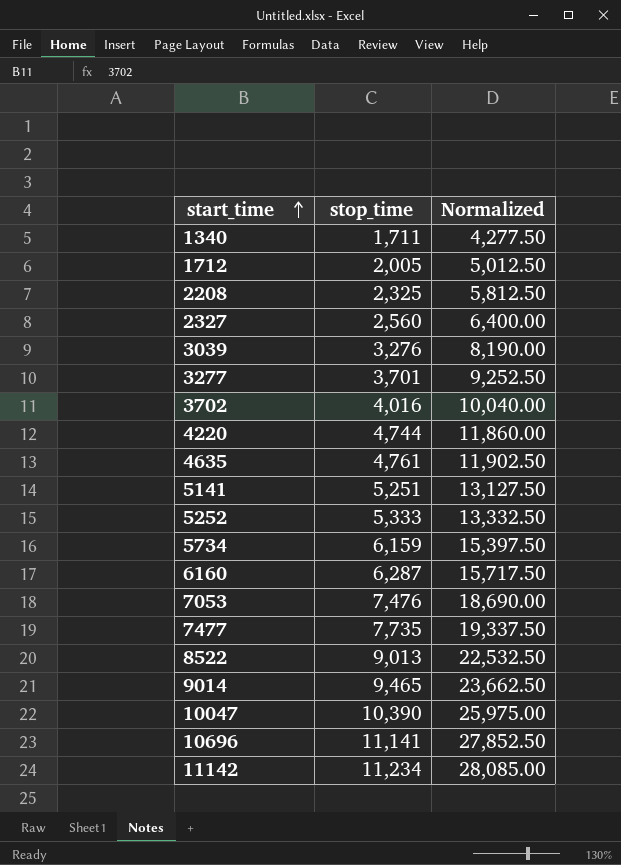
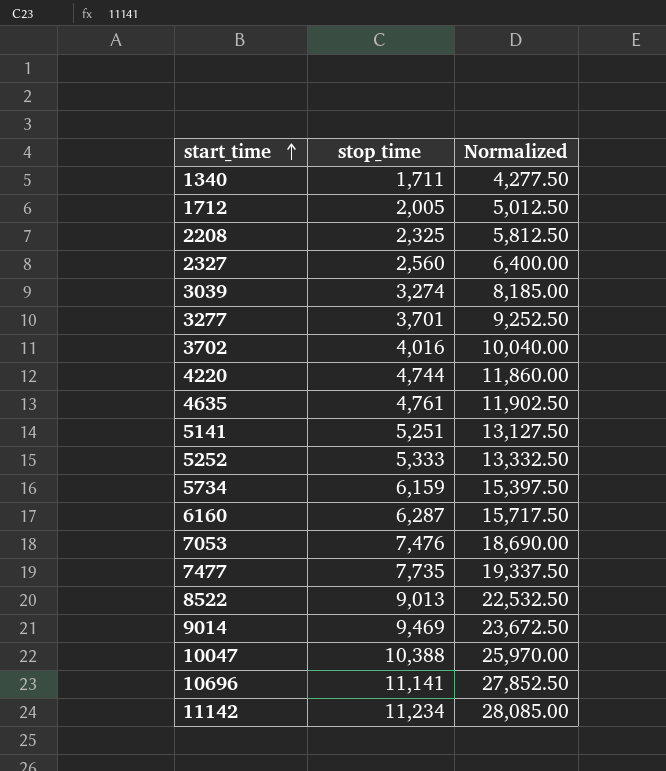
3039 | stop_time: 3,276 -> 3,274
3039 | Normalized: 8,190.00 -> 8,185.00
9014 | stop_time: 9,465 -> 9,469
9014 | Normalized: 23,662.50 -> 23,672.50
10047 | stop_time: 10,390 -> 10,388
10047 | Normalized: 25,975.00 -> 25,970.00

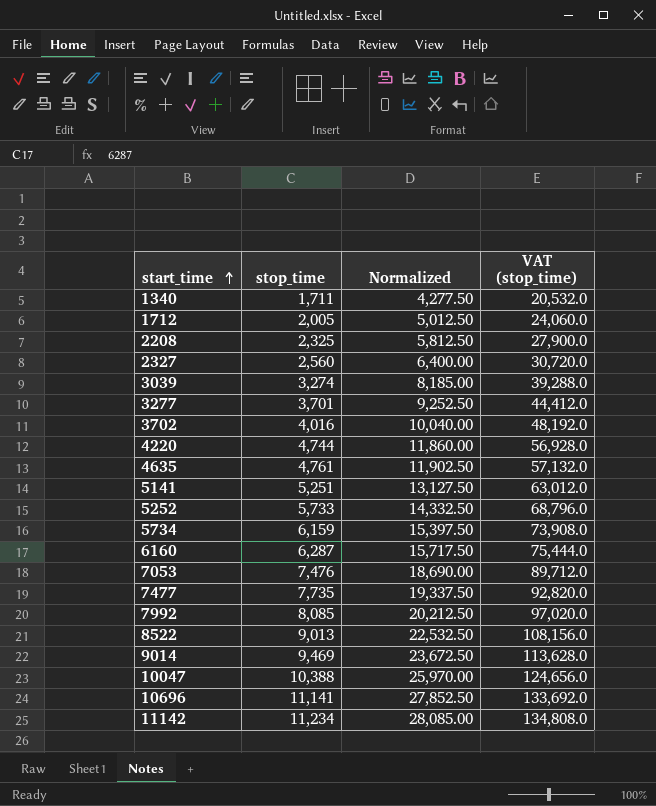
column VAT (stop_time) | formula: none -> [stop_time] * 12
5252 | stop_time: 5,333 -> 5,733
5252 | Normalized: 13,332.50 -> 14,332.50
row 7992: none -> 8,085 | 20,212.50 | 97,020.0

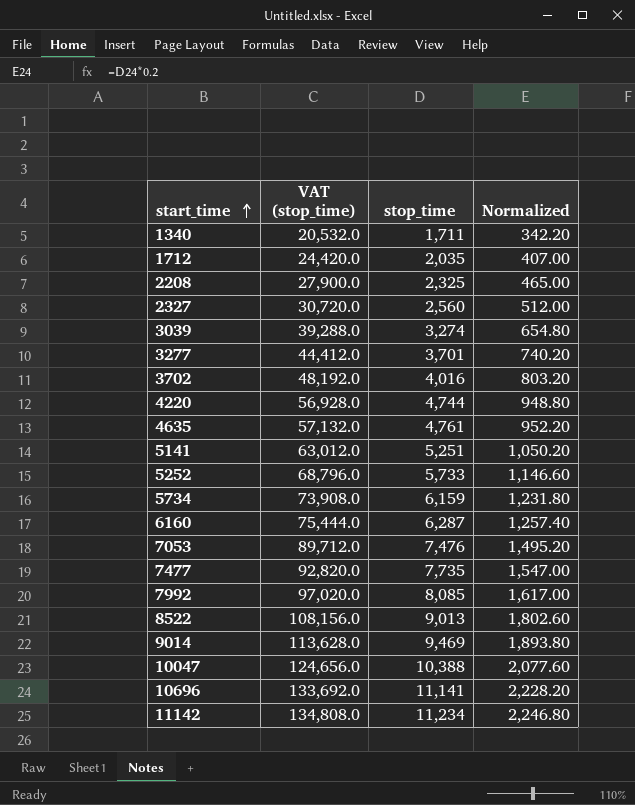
column VAT (stop_time) | position: 4 -> 2
column Normalized | formula: [stop_time] * 2.5 -> [stop_time] * 0.2
1712 | VAT (stop_time): 24,060.0 -> 24,420.0
1712 | stop_time: 2,005 -> 2,035

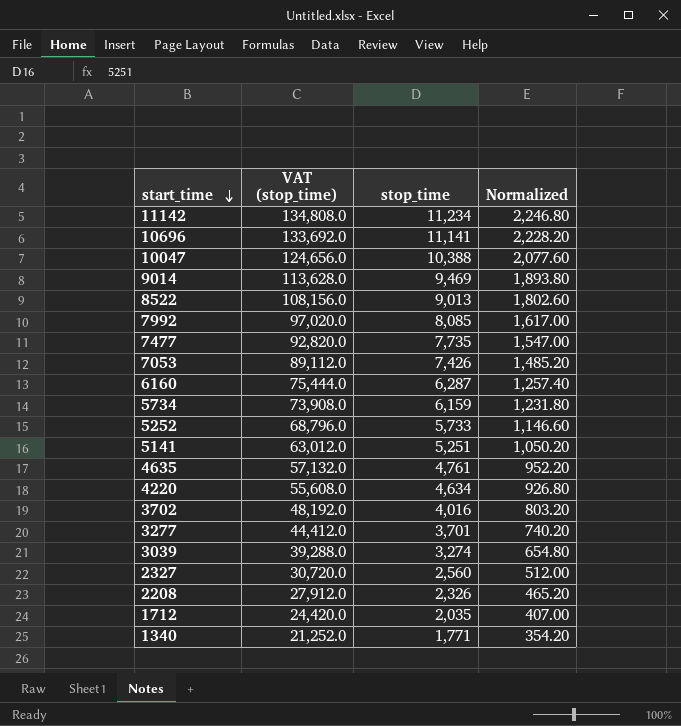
row order: start_time ascending -> start_time descending
7053 | VAT (stop_time): 89,712.0 -> 89,112.0
7053 | stop_time: 7,476 -> 7,426
7053 | Normalized: 1,495.20 -> 1,485.20
4220 | VAT (stop_time): 56,928.0 -> 55,608.0
4220 | stop_time: 4,744 -> 4,634
4220 | Normalized: 948.80 -> 926.80
2208 | VAT (stop_time): 27,900.0 -> 27,912.0
2208 | stop_time: 2,325 -> 2,326
2208 | Normalized: 465.00 -> 465.20
1340 | VAT (stop_time): 20,532.0 -> 21,252.0
1340 | stop_time: 1,711 -> 1,771
1340 | Normalized: 342.20 -> 354.20

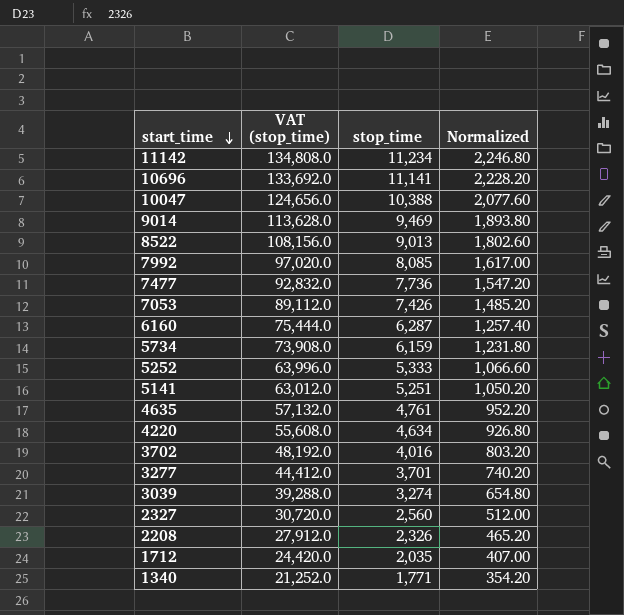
7477 | VAT (stop_time): 92,820.0 -> 92,832.0
7477 | stop_time: 7,735 -> 7,736
7477 | Normalized: 1,547.00 -> 1,547.20
5252 | VAT (stop_time): 68,796.0 -> 63,996.0
5252 | stop_time: 5,733 -> 5,333
5252 | Normalized: 1,146.60 -> 1,066.60

